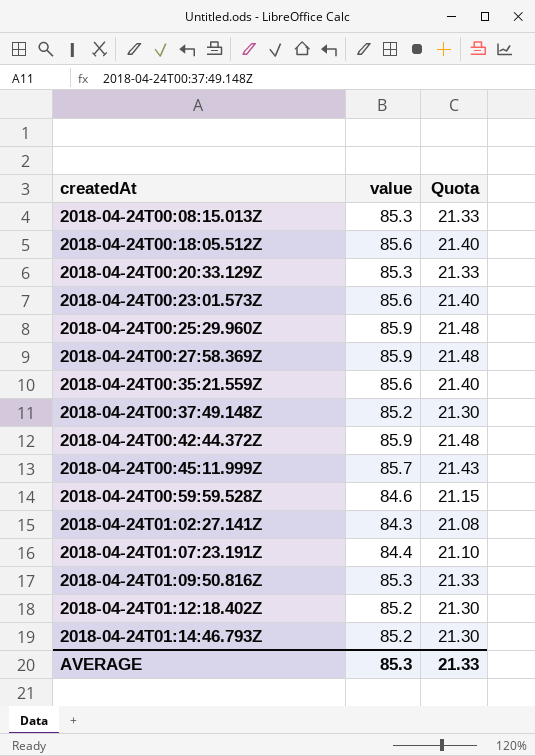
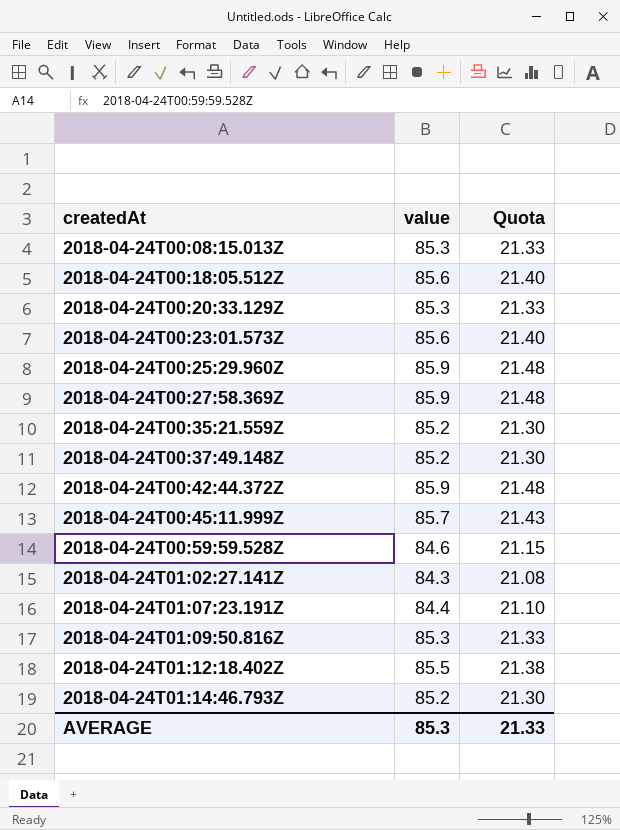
2018-04-24T00:35:21.559Z | value: 85.6 -> 85.2
2018-04-24T00:35:21.559Z | Quota: 21.40 -> 21.30
2018-04-24T01:12:18.402Z | value: 85.2 -> 85.5
2018-04-24T01:12:18.402Z | Quota: 21.30 -> 21.38

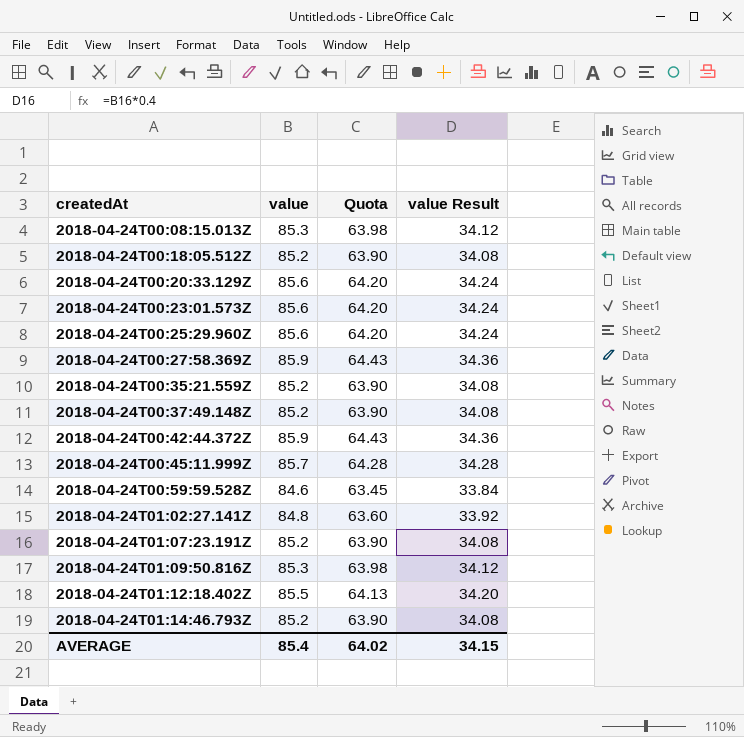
column Quota | formula: [value] * 0.25 -> [value] * 0.75
column value Result | formula: none -> [value] * 0.4
2018-04-24T00:18:05.512Z | value: 85.6 -> 85.2
2018-04-24T00:20:33.129Z | value: 85.3 -> 85.6
2018-04-24T00:25:29.960Z | value: 85.9 -> 85.6
2018-04-24T01:02:27.141Z | value: 84.3 -> 84.8
2018-04-24T01:07:23.191Z | value: 84.4 -> 85.2
AVERAGE | value: 85.3 -> 85.4
AVERAGE | Quota: 21.33 -> 64.02

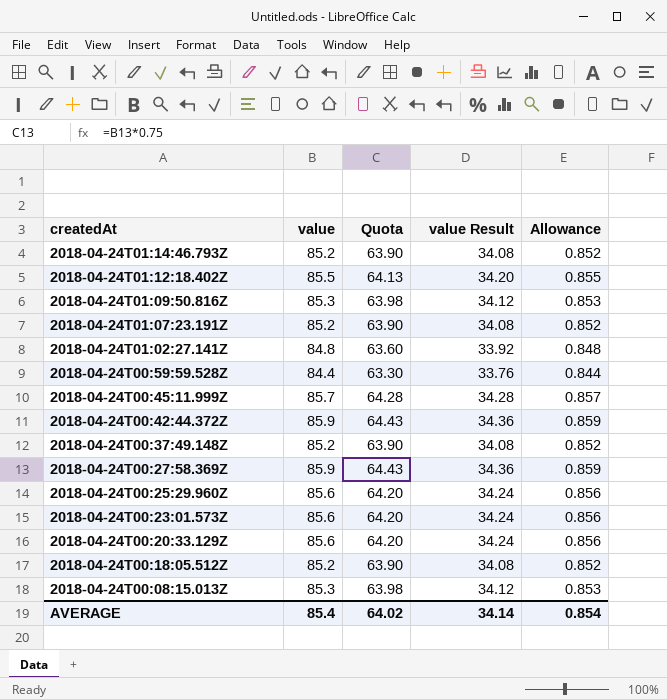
row order: createdAt ascending -> createdAt descending
column Allowance | formula: none -> [value] * 0.01
row 2018-04-24T00:35:21.559Z: 85.2 | 63.90 | 34.08 -> none
2018-04-24T00:59:59.528Z | value: 84.6 -> 84.4
2018-04-24T00:59:59.528Z | Quota: 63.45 -> 63.30
2018-04-24T00:59:59.528Z | value Result: 33.84 -> 33.76
AVERAGE | value Result: 34.15 -> 34.14

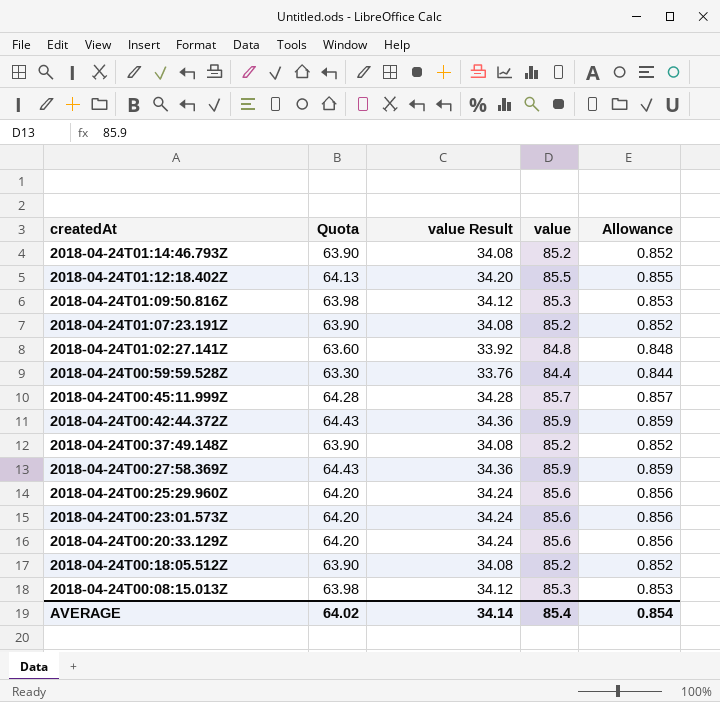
column value | position: 2 -> 4

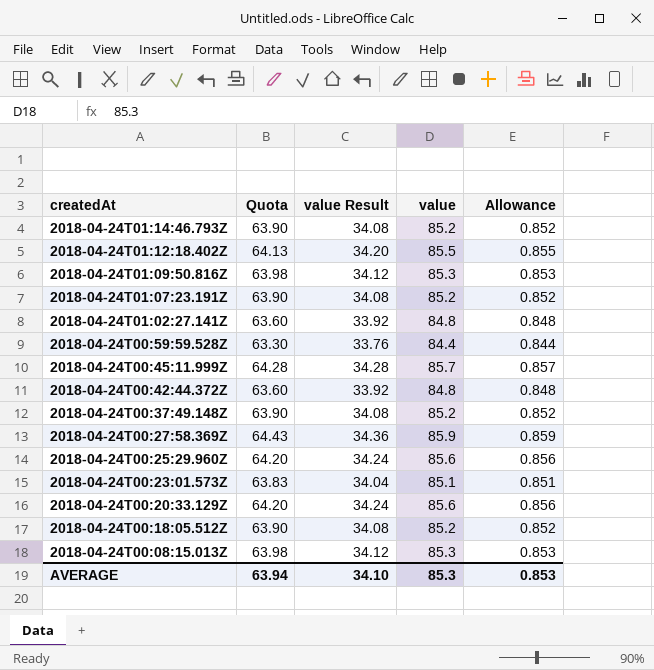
2018-04-24T00:42:44.372Z | Quota: 64.43 -> 63.60
2018-04-24T00:42:44.372Z | value Result: 34.36 -> 33.92
2018-04-24T00:42:44.372Z | value: 85.9 -> 84.8
2018-04-24T00:42:44.372Z | Allowance: 0.859 -> 0.848
2018-04-24T00:23:01.573Z | Quota: 64.20 -> 63.83
2018-04-24T00:23:01.573Z | value Result: 34.24 -> 34.04
2018-04-24T00:23:01.573Z | value: 85.6 -> 85.1
2018-04-24T00:23:01.573Z | Allowance: 0.856 -> 0.851
AVERAGE | Quota: 64.02 -> 63.94
AVERAGE | value Result: 34.14 -> 34.10
AVERAGE | value: 85.4 -> 85.3
AVERAGE | Allowance: 0.854 -> 0.853

